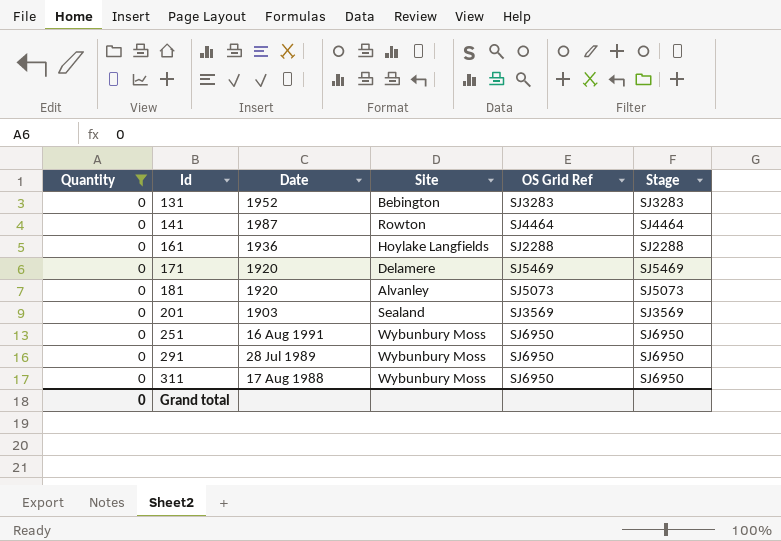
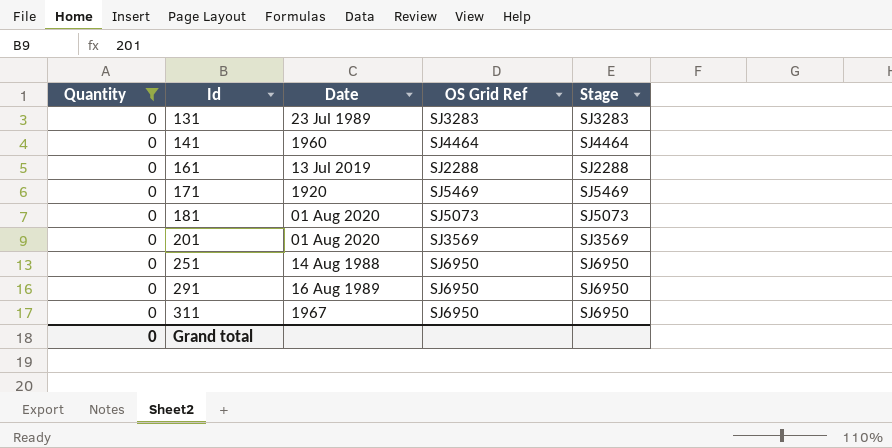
column Site | position: 4 -> none
131 | Date: 1952 -> 23 Jul 1989
141 | Date: 1987 -> 1960
161 | Date: 1936 -> 13 Jul 2019
181 | Date: 1920 -> 01 Aug 2020
201 | Date: 1903 -> 01 Aug 2020
251 | Date: 16 Aug 1991 -> 14 Aug 1988
291 | Date: 28 Jul 1989 -> 16 Aug 1989
311 | Date: 17 Aug 1988 -> 1967

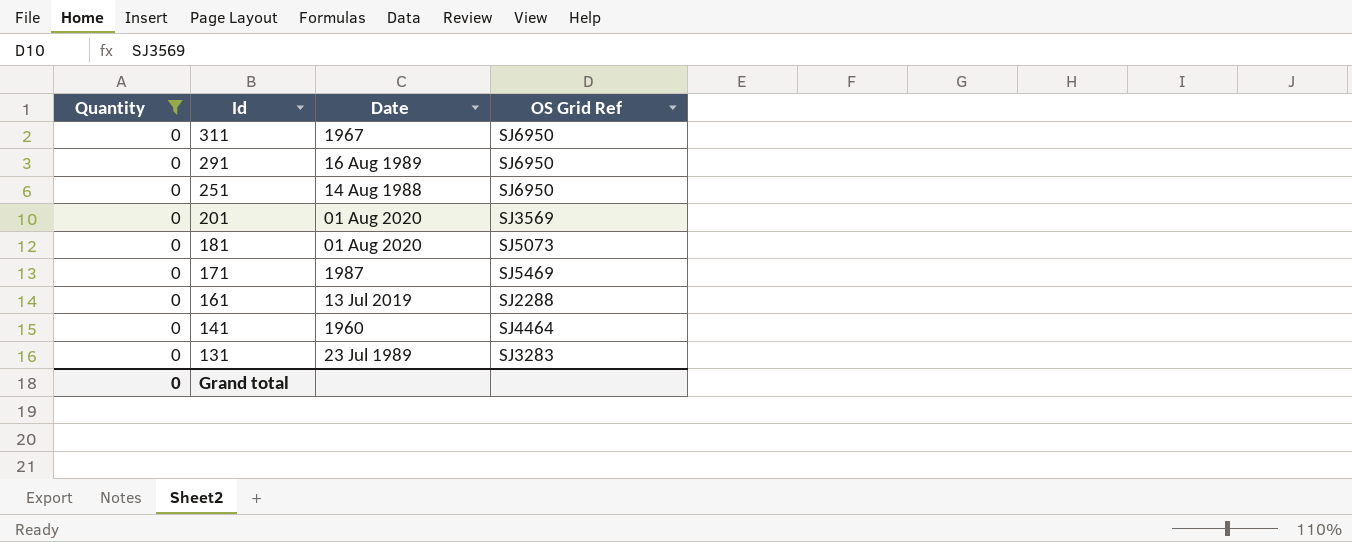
row order: Id ascending -> Id descending
column Stage | position: 5 -> none
171 | Date: 1920 -> 1987

